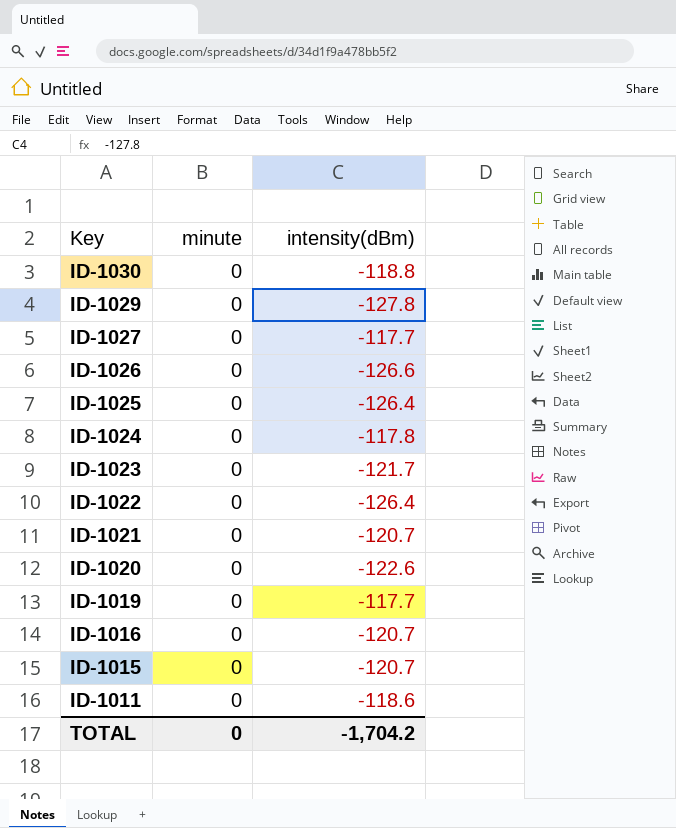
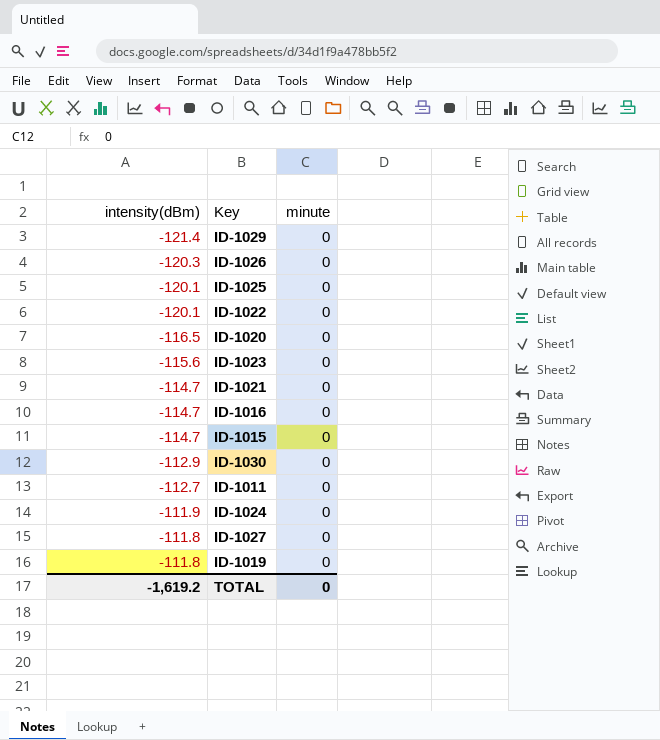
row order: Key descending -> intensity(dBm) ascending
column intensity(dBm) | position: 3 -> 1
ID-1029 | intensity(dBm): -127.8 -> -121.4
ID-1026 | intensity(dBm): -126.6 -> -120.3
ID-1025 | intensity(dBm): -126.4 -> -120.1
ID-1022 | intensity(dBm): -126.4 -> -120.1
ID-1020 | intensity(dBm): -122.6 -> -116.5
ID-1023 | intensity(dBm): -121.7 -> -115.6
ID-1021 | intensity(dBm): -120.7 -> -114.7
ID-1016 | intensity(dBm): -120.7 -> -114.7
ID-1015 | intensity(dBm): -120.7 -> -114.7
ID-1030 | intensity(dBm): -118.8 -> -112.9
ID-1011 | intensity(dBm): -118.6 -> -112.7
ID-1024 | intensity(dBm): -117.8 -> -111.9
ID-1027 | intensity(dBm): -117.7 -> -111.8
ID-1019 | intensity(dBm): -117.7 -> -111.8
TOTAL | intensity(dBm): -1,704.2 -> -1,619.2

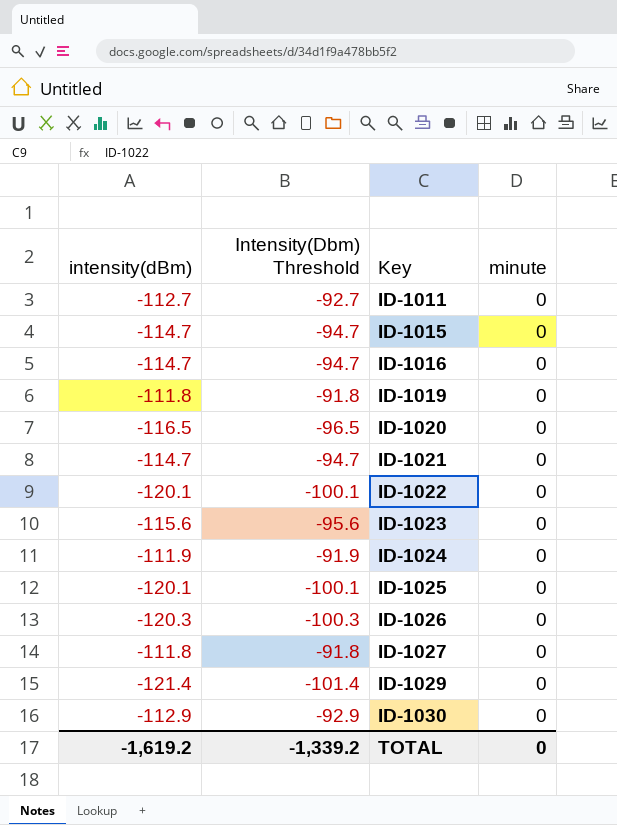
row order: intensity(dBm) ascending -> Key ascending
column Intensity(Dbm) Threshold | formula: none -> [intensity(dBm)] + 20

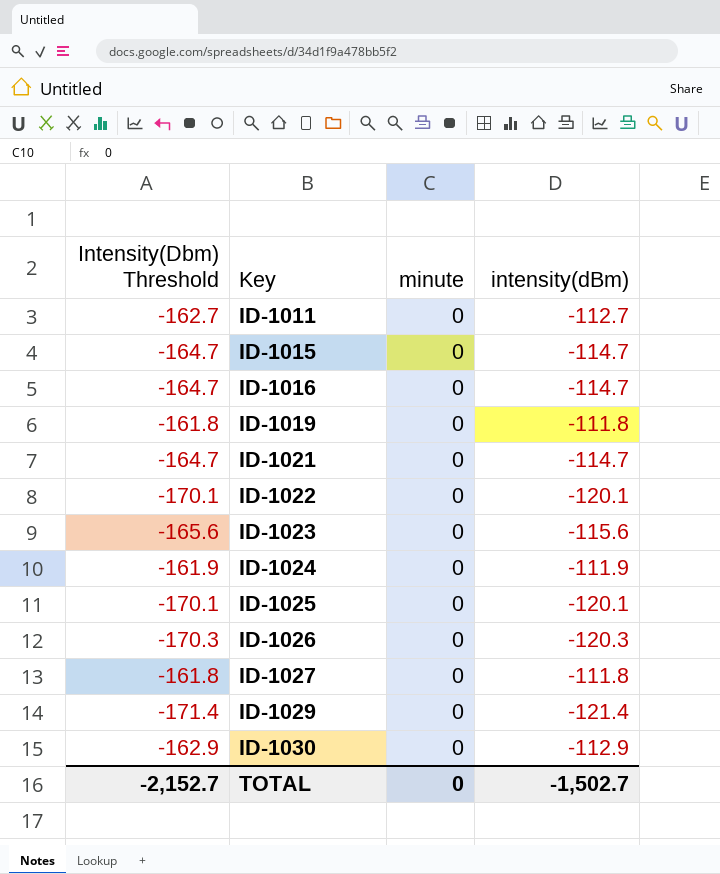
column Intensity(Dbm) Threshold | formula: [intensity(dBm)] + 20 -> [intensity(dBm)] - 50
column intensity(dBm) | position: 1 -> 4
row ID-1020: -116.5 | -96.5 | 0 -> none
TOTAL | Intensity(Dbm) Threshold: -1,339.2 -> -2,152.7
TOTAL | intensity(dBm): -1,619.2 -> -1,502.7

